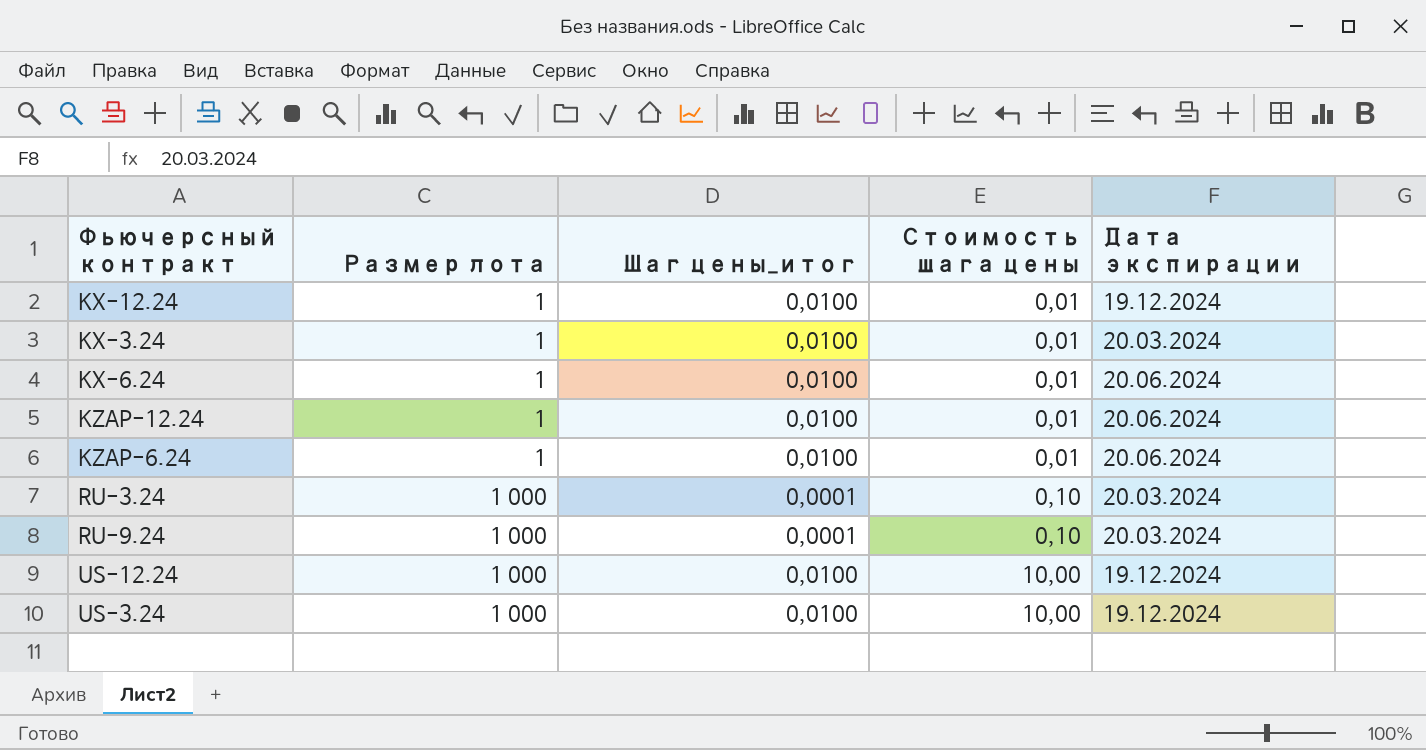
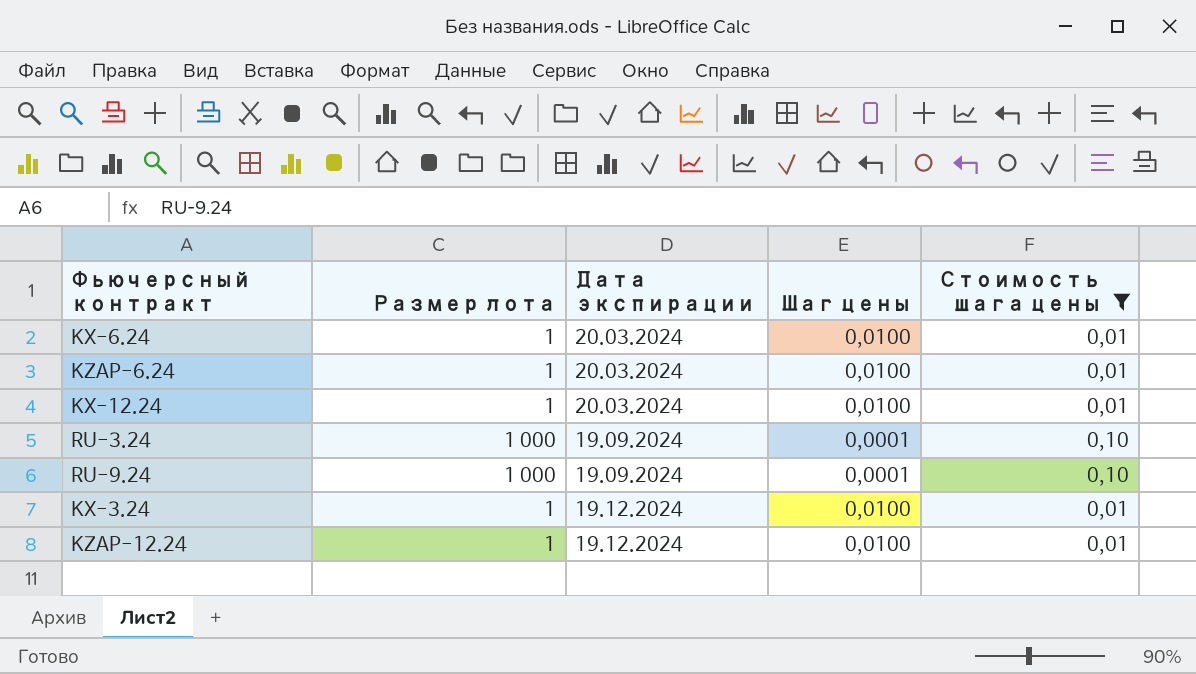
filter: none -> Стоимость шага цены != 10,00
row order: Размер лота ascending -> Дата экспирации ascending
column Дата экспирации | position: 5 -> 3
column name: Шаг цены_итог -> Шаг цены
KX-6.24 | Дата экспирации: 20.06.2024 -> 20.03.2024
KZAP-6.24 | Дата экспирации: 20.06.2024 -> 20.03.2024
KX-12.24 | Дата экспирации: 19.12.2024 -> 20.03.2024
RU-3.24 | Дата экспирации: 20.03.2024 -> 19.09.2024
RU-9.24 | Дата экспирации: 20.03.2024 -> 19.09.2024
KX-3.24 | Дата экспирации: 20.03.2024 -> 19.12.2024
KZAP-12.24 | Дата экспирации: 20.06.2024 -> 19.12.2024

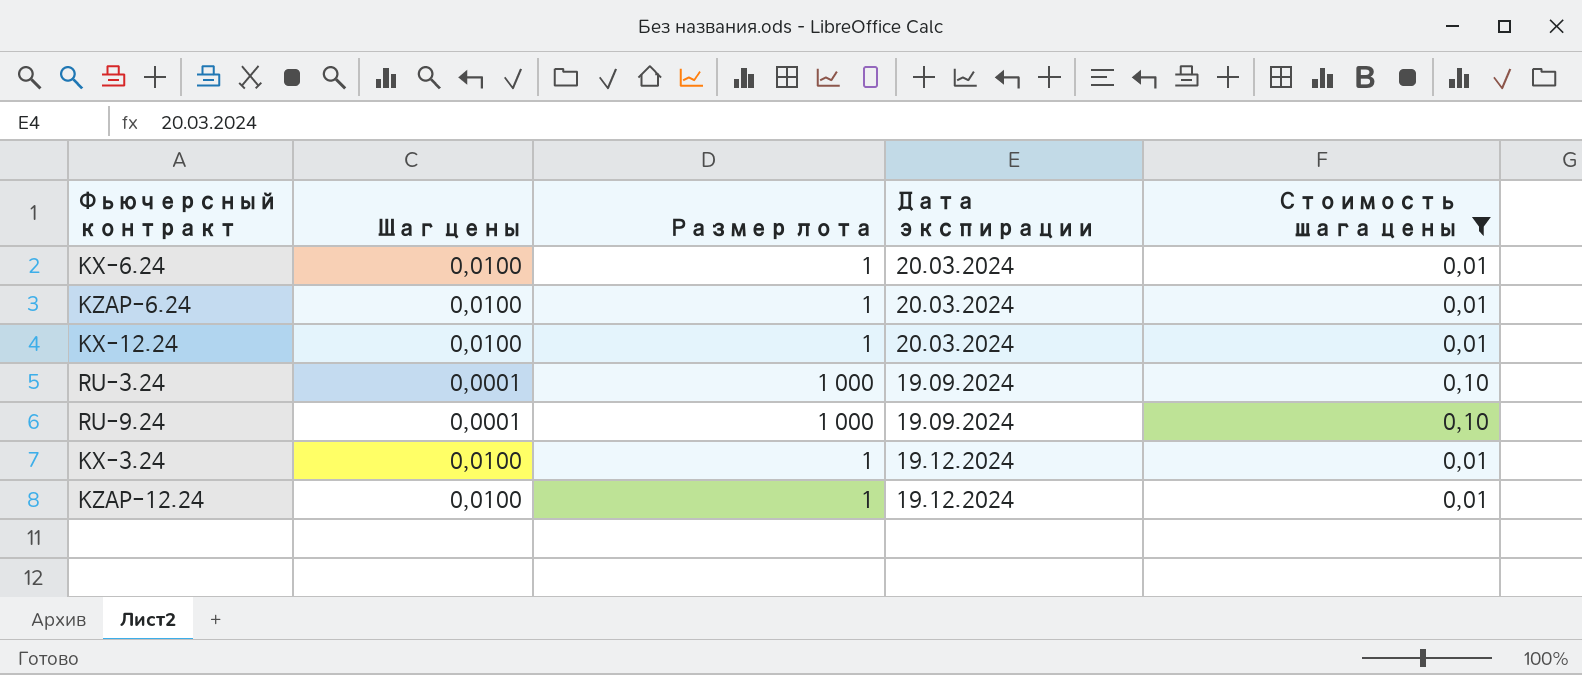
column Шаг цены | position: 4 -> 2

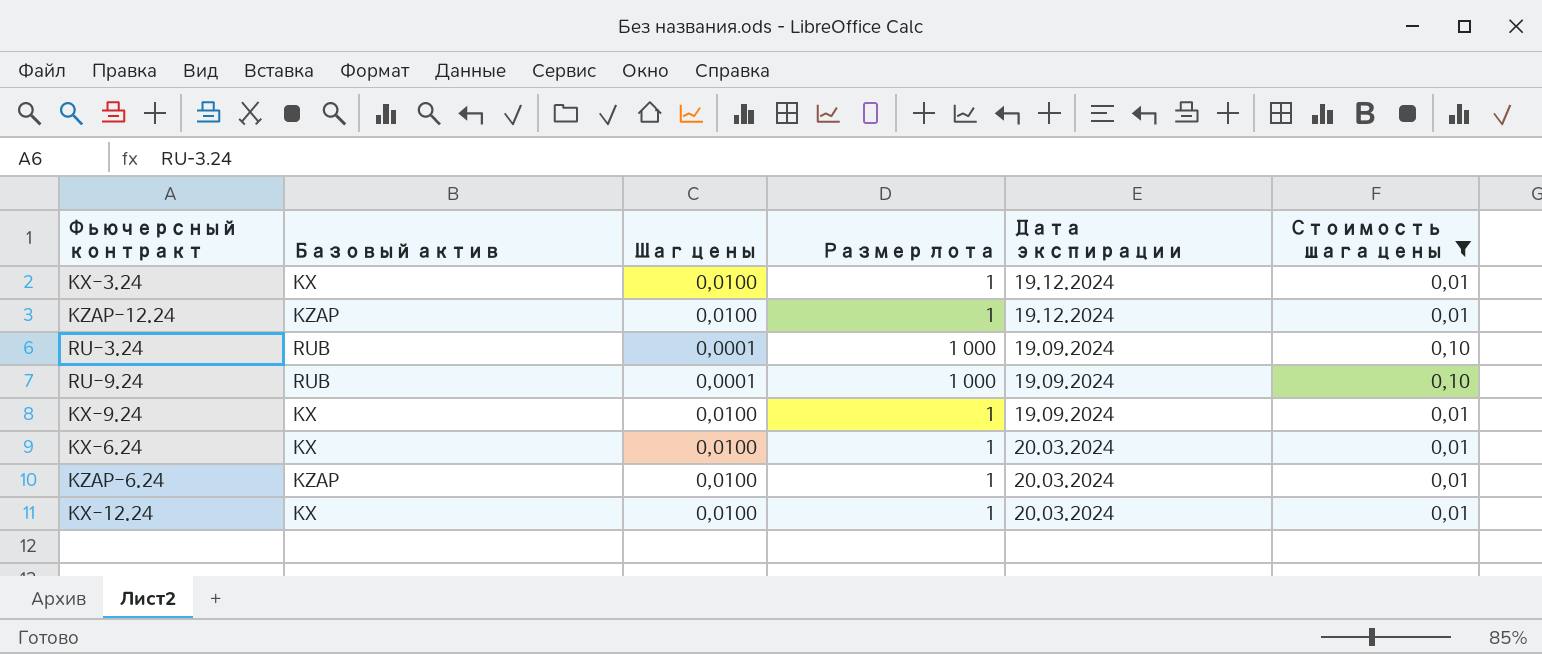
row order: Дата экспирации ascending -> Дата экспирации descending
column Базовый актив | position: none -> 2
row KX-9.24: none -> KX | 0,0100 | 1 | 19.09.2024 | 0,01

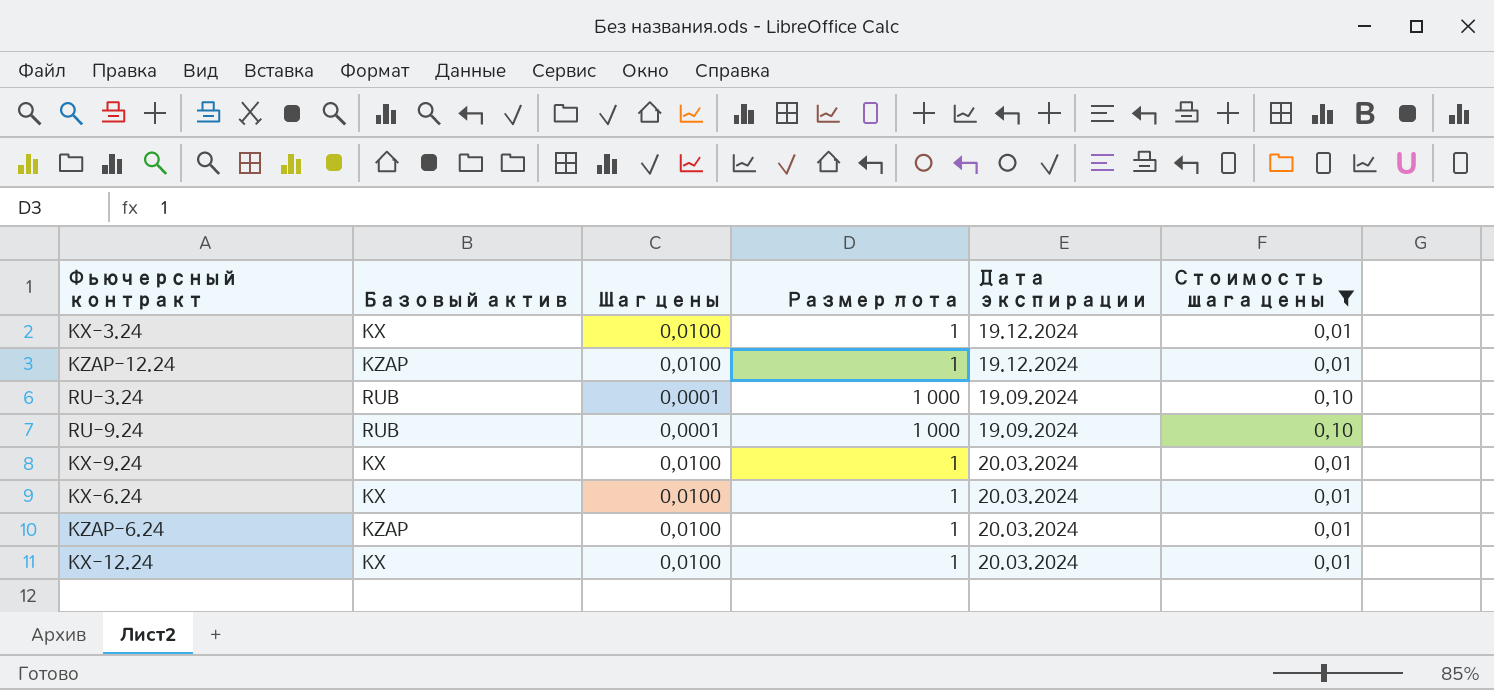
KX-9.24 | Дата экспирации: 19.09.2024 -> 20.03.2024

